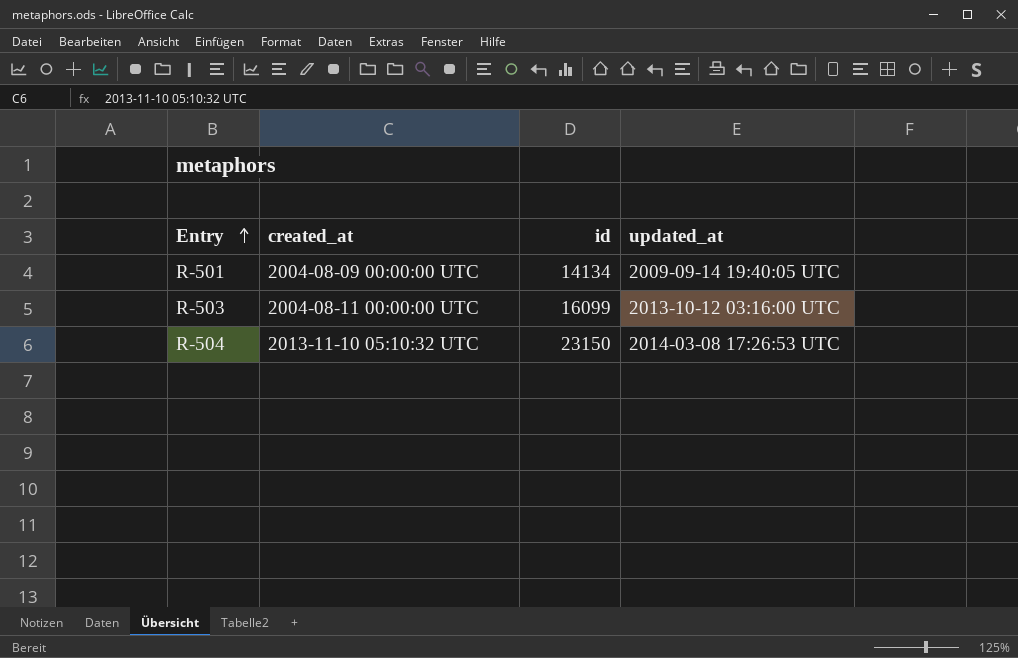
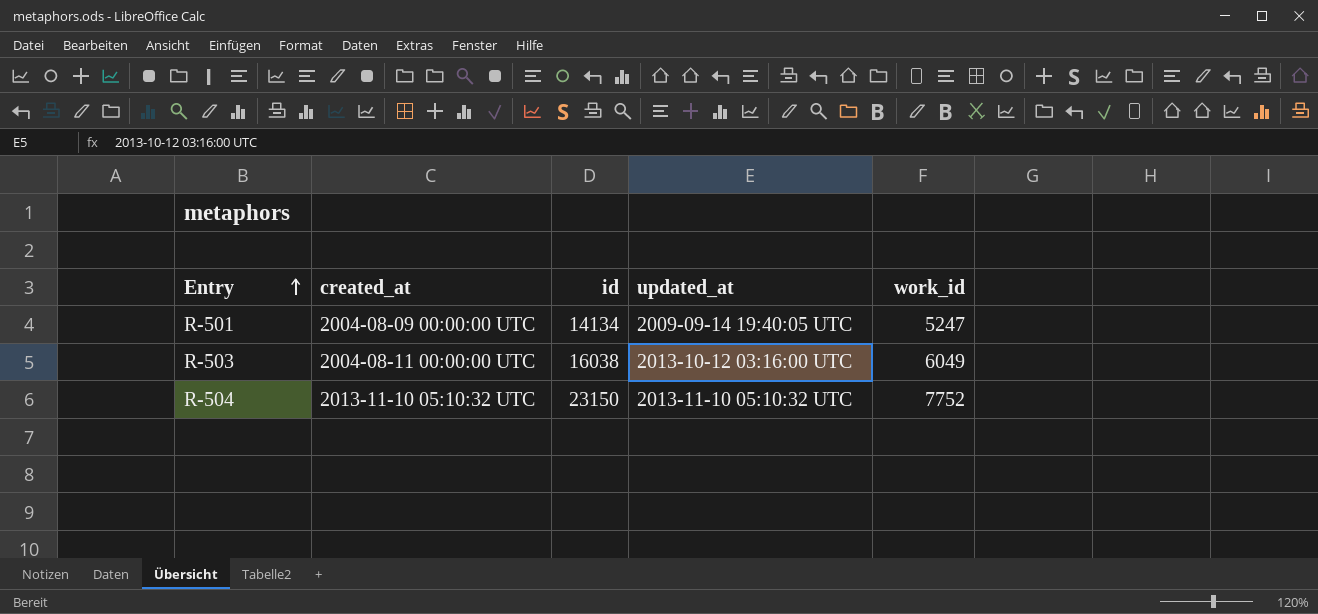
column work_id | position: none -> 5
R-503 | id: 16099 -> 16038
R-504 | updated_at: 2014-03-08 17:26:53 UTC -> 2013-11-10 05:10:32 UTC

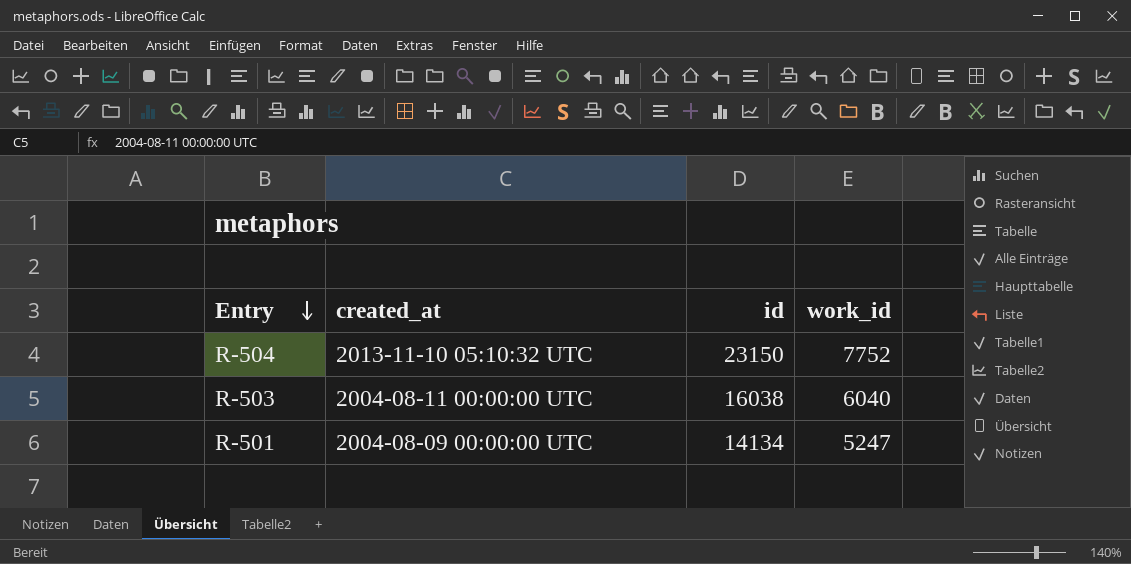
row order: Entry ascending -> Entry descending
column updated_at | position: 4 -> none
R-503 | work_id: 6049 -> 6040

